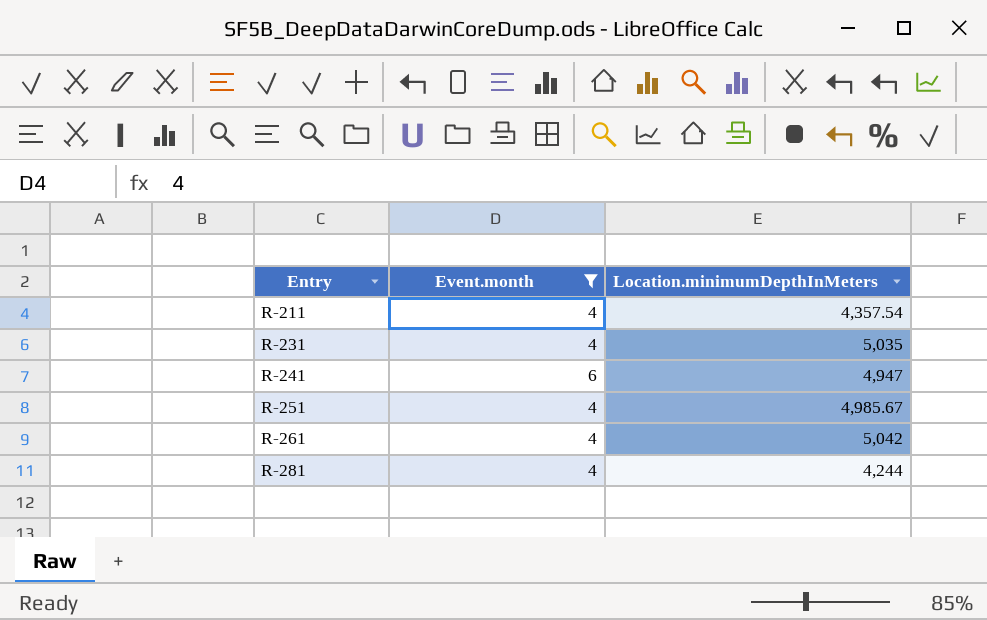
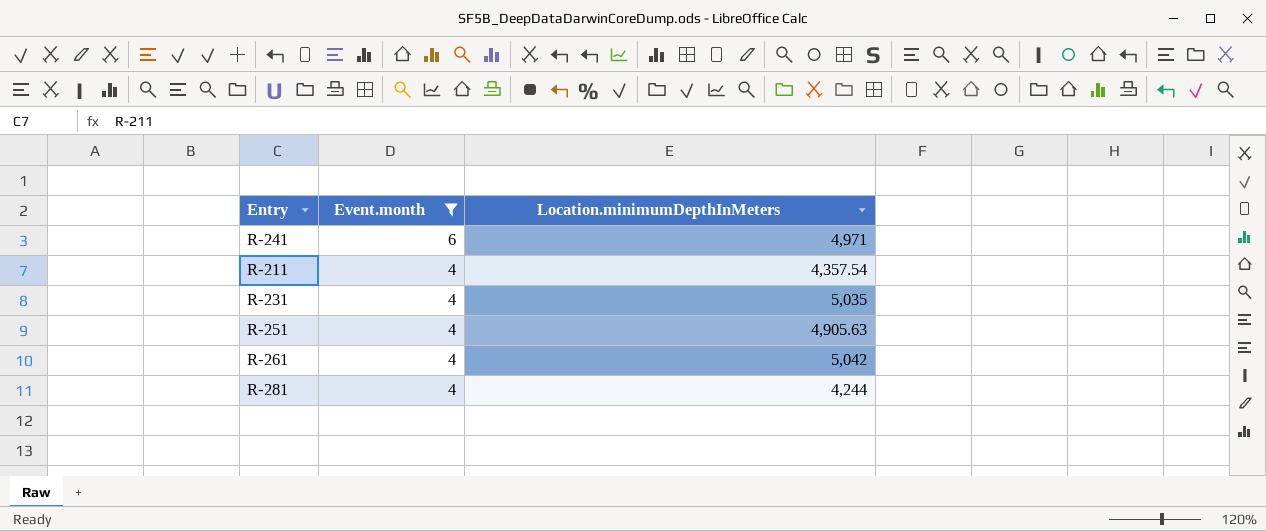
row order: Entry ascending -> Event.month descending
R-241 | Location.minimumDepthInMeters: 4,947 -> 4,971
R-251 | Location.minimumDepthInMeters: 4,985.67 -> 4,905.63

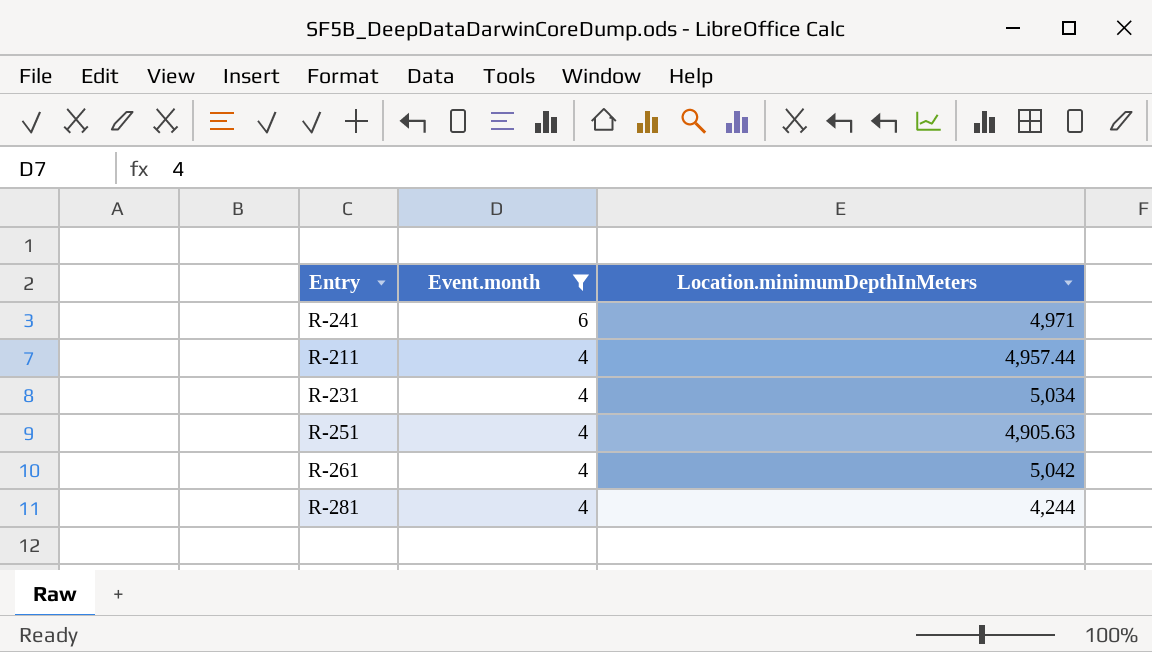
R-211 | Location.minimumDepthInMeters: 4,357.54 -> 4,957.44
R-231 | Location.minimumDepthInMeters: 5,035 -> 5,034

